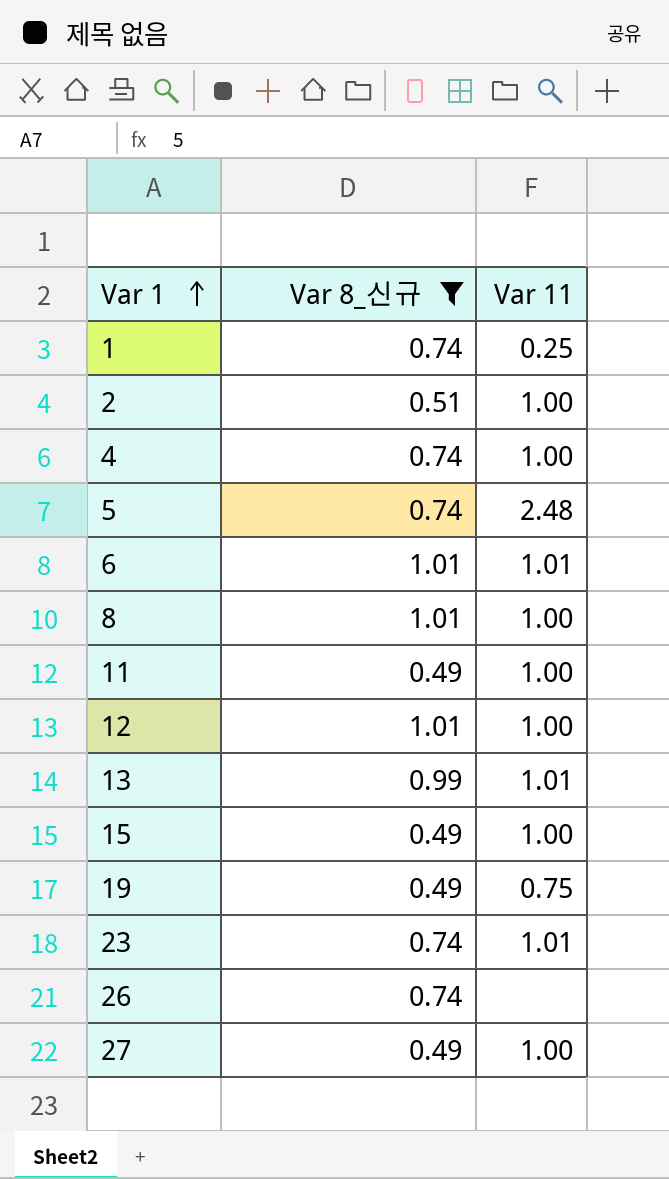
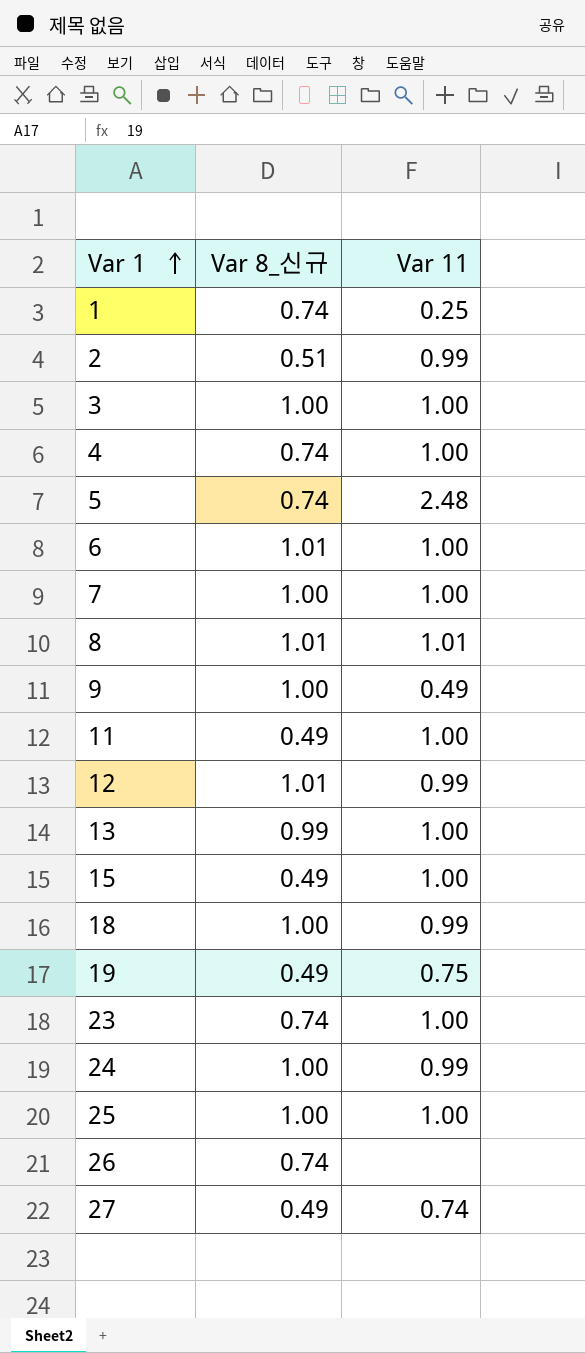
filter: Var 8_신규 != 1.00 -> none
2 | Var 11: 1.00 -> 0.99
6 | Var 11: 1.01 -> 1.00
8 | Var 11: 1.00 -> 1.01
12 | Var 11: 1.00 -> 0.99
13 | Var 11: 1.01 -> 1.00
23 | Var 11: 1.01 -> 1.00
27 | Var 11: 1.00 -> 0.74

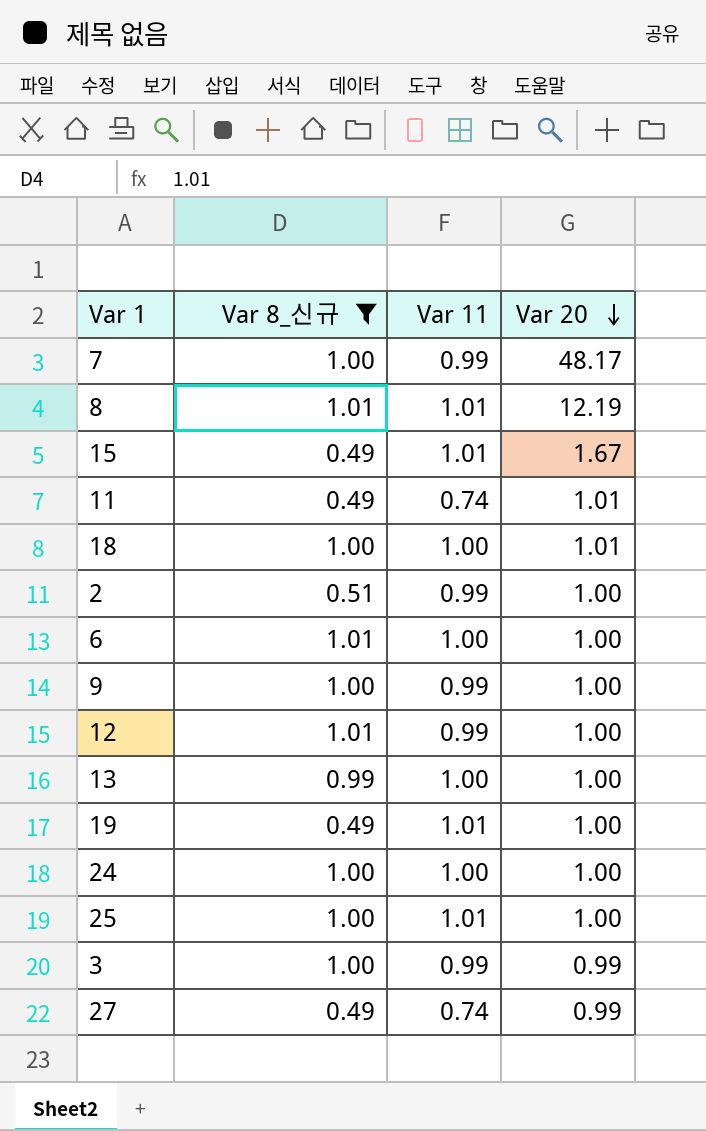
filter: none -> Var 8_신규 != 0.74
row order: Var 1 ascending -> Var 20 descending
column Var 20 | position: none -> 4
7 | Var 11: 1.00 -> 0.99
15 | Var 11: 1.00 -> 1.01
11 | Var 11: 1.00 -> 0.74
18 | Var 11: 0.99 -> 1.00
9 | Var 11: 0.49 -> 0.99
19 | Var 11: 0.75 -> 1.01
24 | Var 11: 0.99 -> 1.00
25 | Var 11: 1.00 -> 1.01
3 | Var 11: 1.00 -> 0.99

